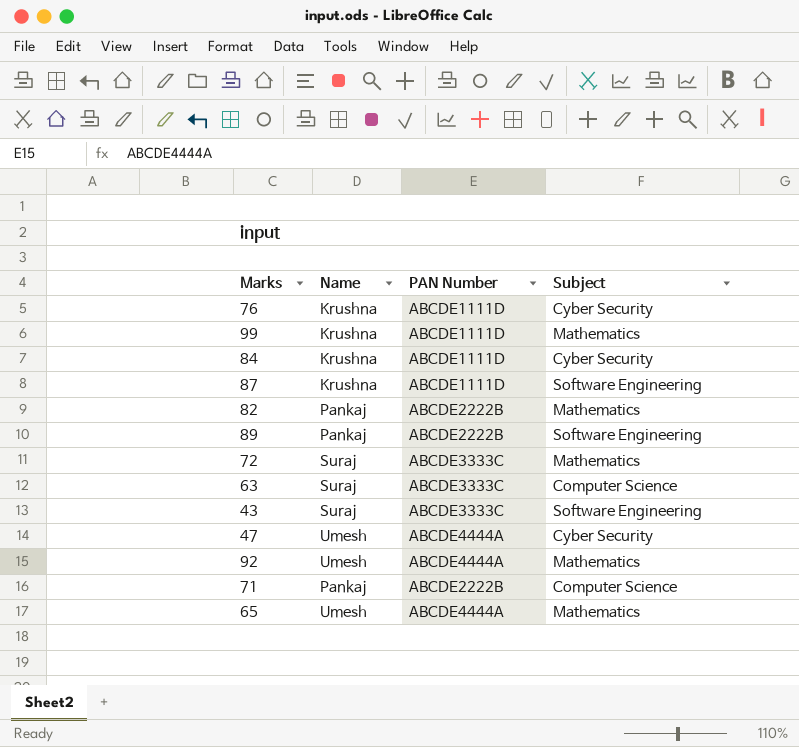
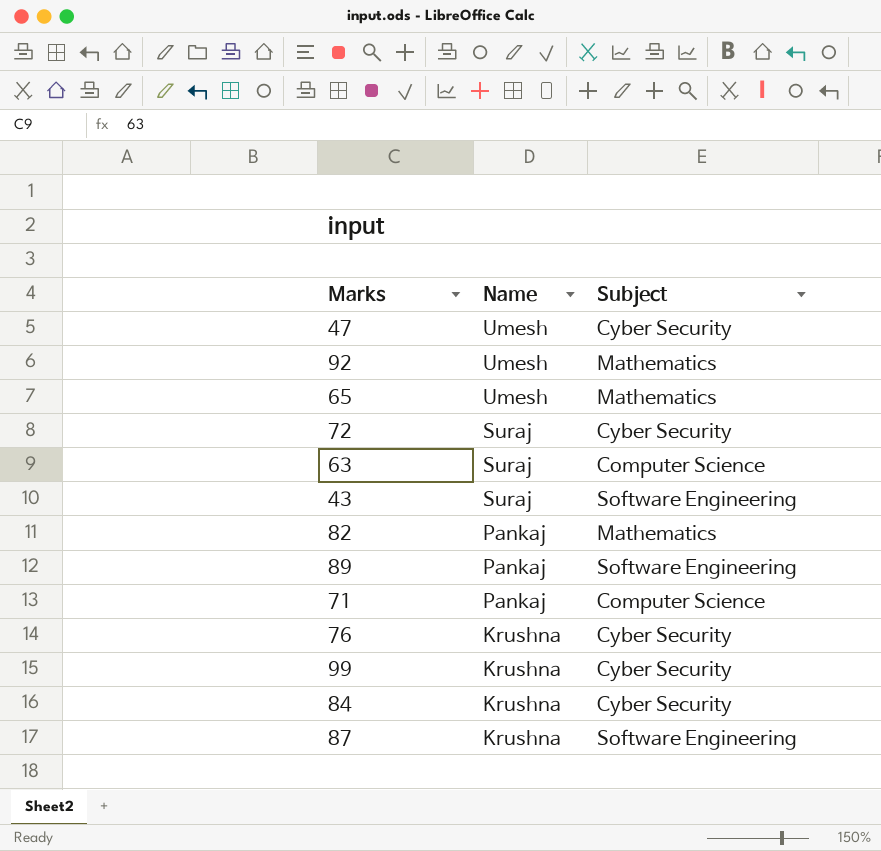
row order: none -> Name descending
column PAN Number | position: 3 -> none
72 | Subject: Mathematics -> Cyber Security
99 | Subject: Mathematics -> Cyber Security

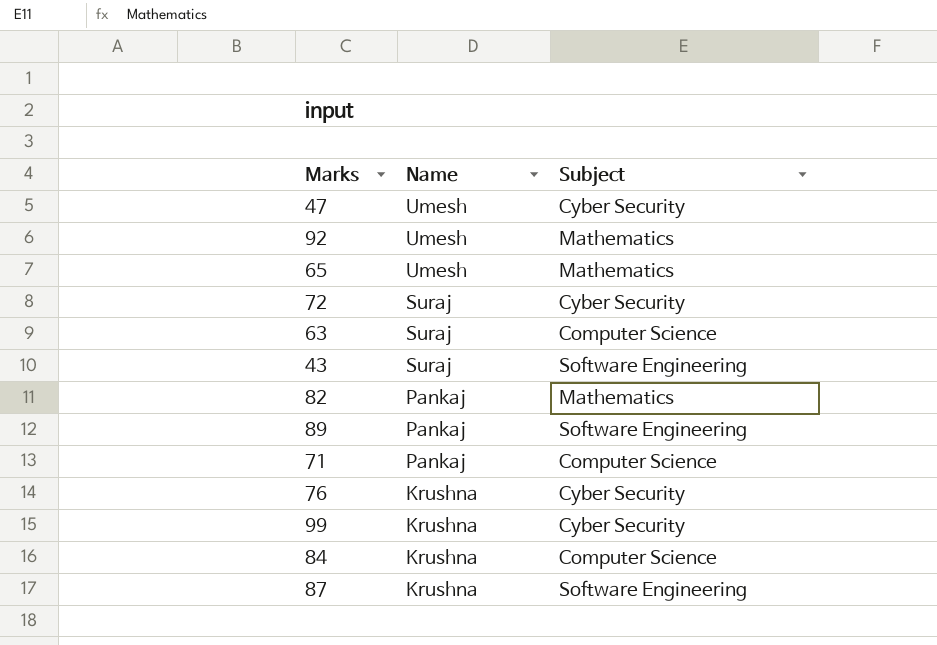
84 | Subject: Cyber Security -> Computer Science

